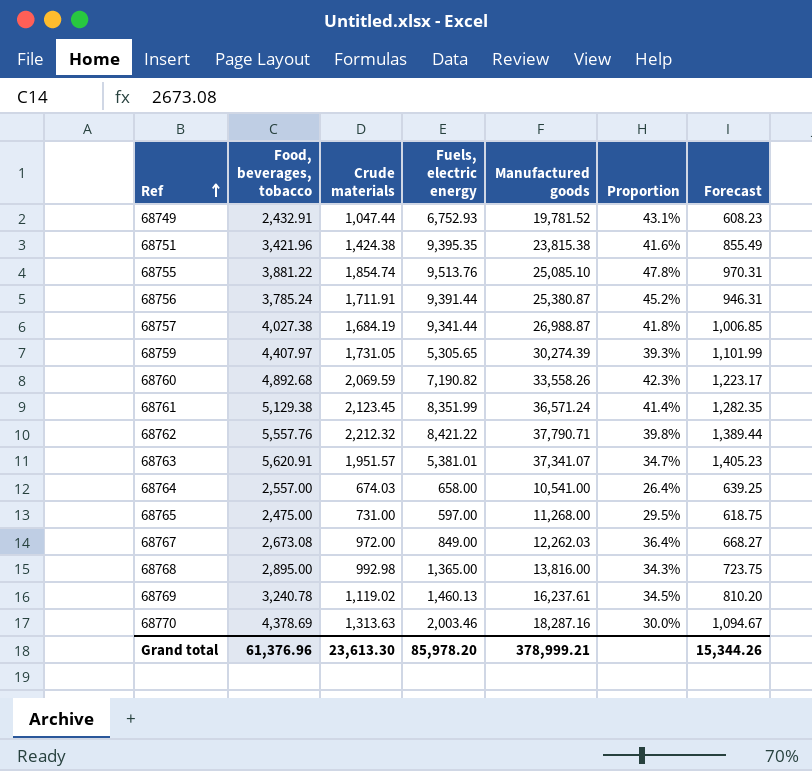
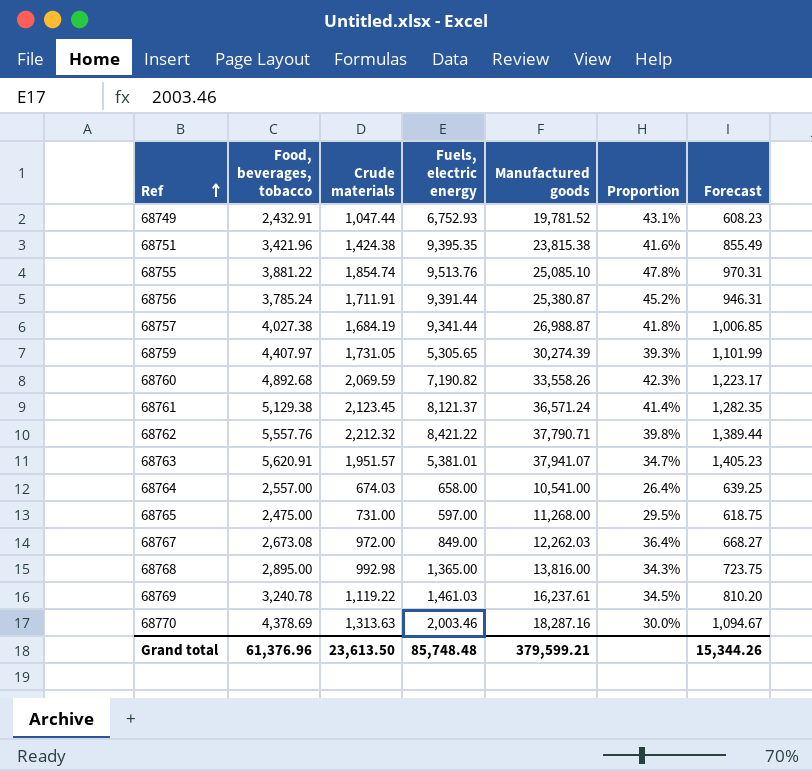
68761 | Fuels, electric energy: 8,351.99 -> 8,121.37
68763 | Manufactured goods: 37,341.07 -> 37,941.07
68769 | Crude materials: 1,119.02 -> 1,119.22
68769 | Fuels, electric energy: 1,460.13 -> 1,461.03
Grand total | Crude materials: 23,613.30 -> 23,613.50
Grand total | Fuels, electric energy: 85,978.20 -> 85,748.48
Grand total | Manufactured goods: 378,999.21 -> 379,599.21

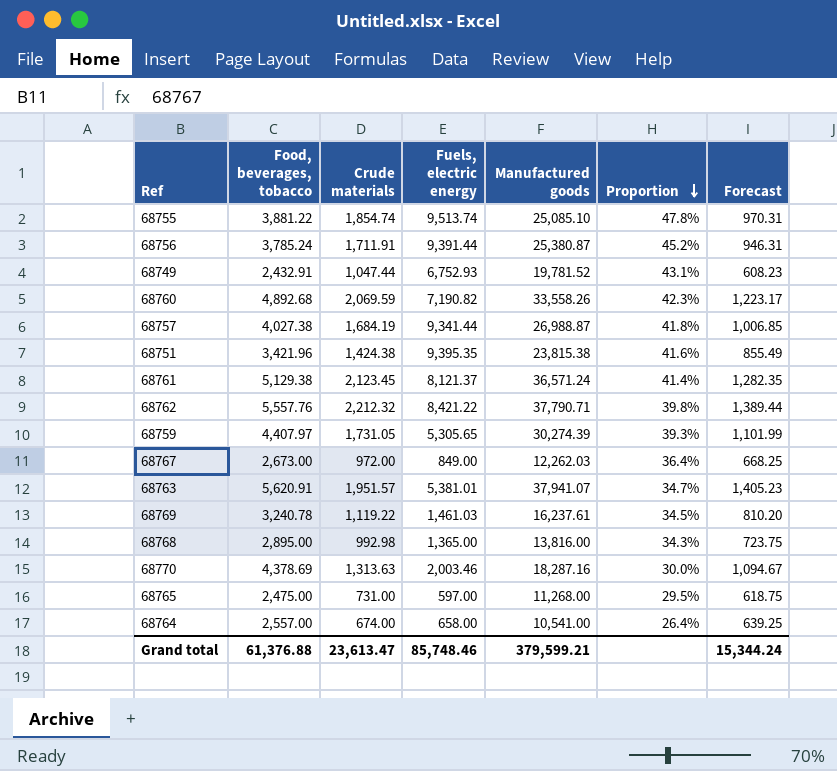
row order: Ref ascending -> Proportion descending
68755 | Fuels, electric energy: 9,513.76 -> 9,513.74
68767 | Food, beverages, tobacco: 2,673.08 -> 2,673.00
68767 | Forecast: 668.27 -> 668.25
68764 | Crude materials: 674.03 -> 674.00
Grand total | Food, beverages, tobacco: 61,376.96 -> 61,376.88
Grand total | Crude materials: 23,613.50 -> 23,613.47
Grand total | Fuels, electric energy: 85,748.48 -> 85,748.46
Grand total | Forecast: 15,344.26 -> 15,344.24

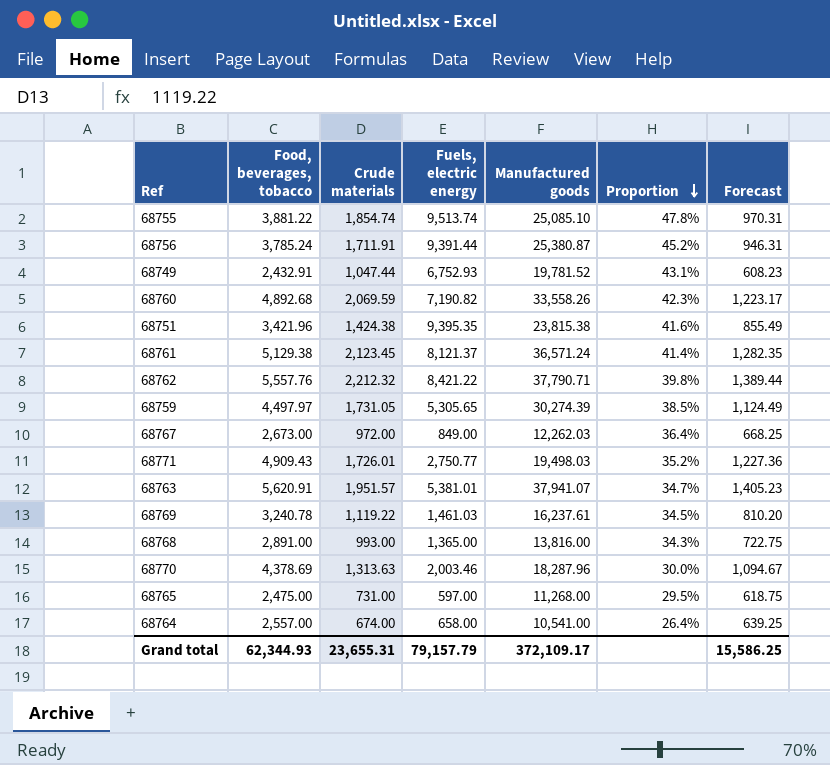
row 68757: 4,027.38 | 1,684.19 | 9,341.44 | 26,988.87 | 41.8% | 1,006.85 -> none
68759 | Food, beverages, tobacco: 4,407.97 -> 4,497.97
68759 | Proportion: 39.3% -> 38.5%
68759 | Forecast: 1,101.99 -> 1,124.49
row 68771: none -> 4,909.43 | 1,726.01 | 2,750.77 | 19,498.03 | 35.2% | 1,227.36
68768 | Food, beverages, tobacco: 2,895.00 -> 2,891.00
68768 | Crude materials: 992.98 -> 993.00
68768 | Forecast: 723.75 -> 722.75
68770 | Manufactured goods: 18,287.16 -> 18,287.96
Grand total | Food, beverages, tobacco: 61,376.88 -> 62,344.93
Grand total | Crude materials: 23,613.47 -> 23,655.31
Grand total | Fuels, electric energy: 85,748.46 -> 79,157.79
Grand total | Manufactured goods: 379,599.21 -> 372,109.17
Grand total | Forecast: 15,344.24 -> 15,586.25

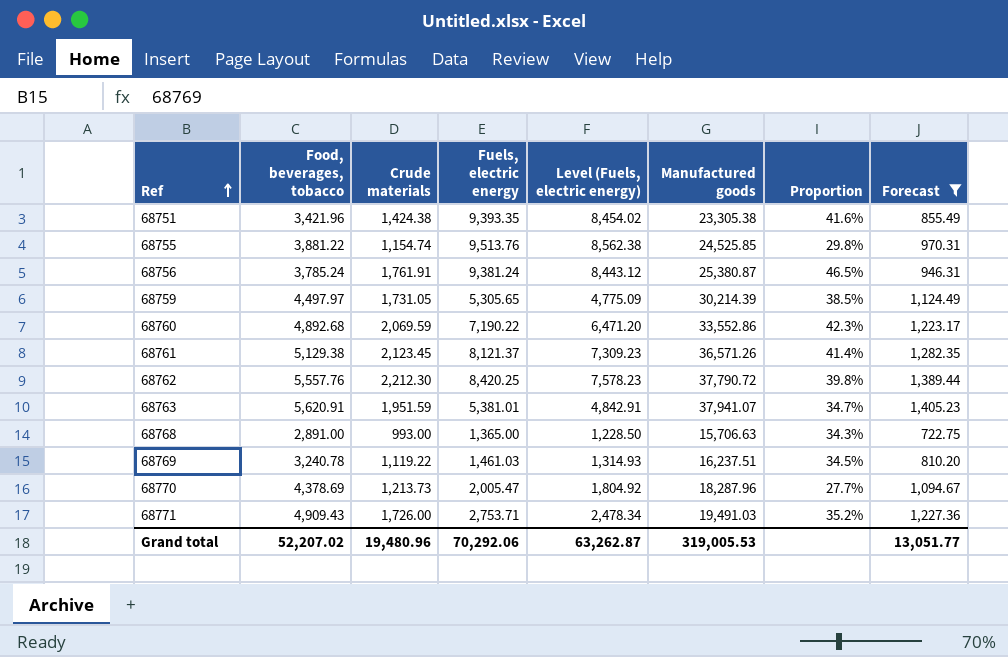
filter: none -> Forecast >= 722.75
row order: Proportion descending -> Ref ascending
column Level (Fuels, electric energy) | formula: none -> [Fuels, electric energy] * 0.9
68751 | Fuels, electric energy: 9,395.35 -> 9,393.35
68751 | Manufactured goods: 23,815.38 -> 23,305.38
68755 | Crude materials: 1,854.74 -> 1,154.74
68755 | Fuels, electric energy: 9,513.74 -> 9,513.76
68755 | Manufactured goods: 25,085.10 -> 24,525.85
68755 | Proportion: 47.8% -> 29.8%
68756 | Crude materials: 1,711.91 -> 1,761.91
68756 | Fuels, electric energy: 9,391.44 -> 9,381.24
68756 | Proportion: 45.2% -> 46.5%
68759 | Manufactured goods: 30,274.39 -> 30,214.39
68760 | Fuels, electric energy: 7,190.82 -> 7,190.22
68760 | Manufactured goods: 33,558.26 -> 33,552.86
68761 | Manufactured goods: 36,571.24 -> 36,571.26
68762 | Crude materials: 2,212.32 -> 2,212.30
68762 | Fuels, electric energy: 8,421.22 -> 8,420.25
68762 | Manufactured goods: 37,790.71 -> 37,790.72
68763 | Crude materials: 1,951.57 -> 1,951.59
68768 | Manufactured goods: 13,816.00 -> 15,706.63
68769 | Manufactured goods: 16,237.61 -> 16,237.51
68770 | Crude materials: 1,313.63 -> 1,213.73
68770 | Fuels, electric energy: 2,003.46 -> 2,005.47
68770 | Proportion: 30.0% -> 27.7%
68771 | Crude materials: 1,726.01 -> 1,726.00
68771 | Fuels, electric energy: 2,750.77 -> 2,753.71
68771 | Manufactured goods: 19,498.03 -> 19,491.03
Grand total | Food, beverages, tobacco: 62,344.93 -> 52,207.02
Grand total | Crude materials: 23,655.31 -> 19,480.96
Grand total | Fuels, electric energy: 79,157.79 -> 70,292.06
Grand total | Manufactured goods: 372,109.17 -> 319,005.53
Grand total | Forecast: 15,586.25 -> 13,051.77

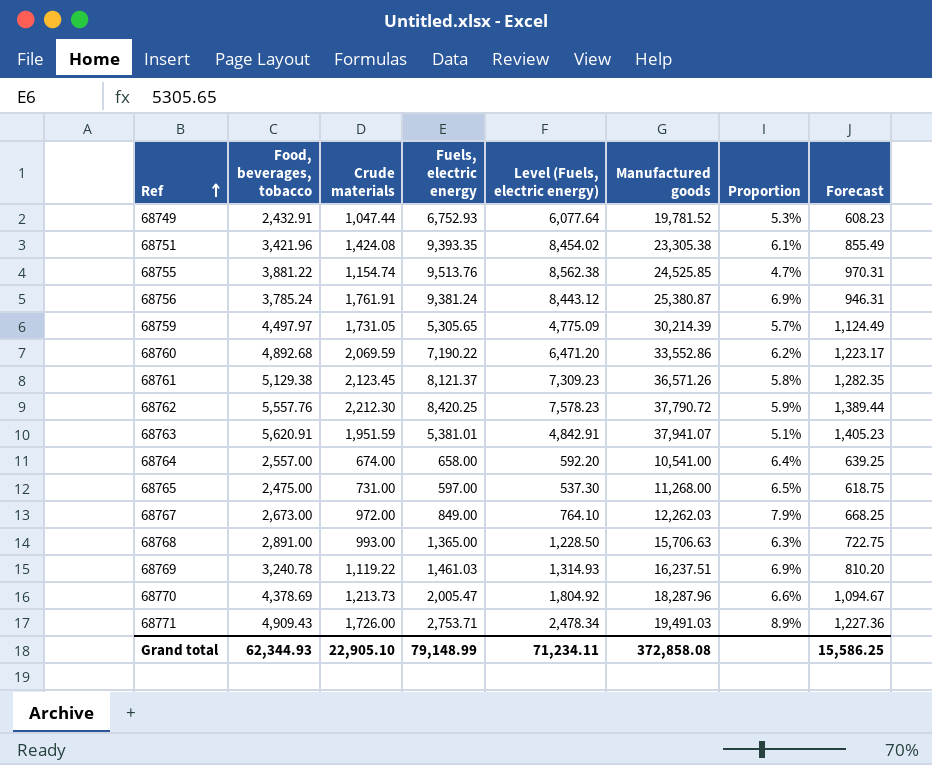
filter: Forecast >= 722.75 -> none
column Proportion | formula: [Crude materials] / [Food, beverages, tobacco] -> [Crude materials] / [Manufactured goods]
68751 | Crude materials: 1,424.38 -> 1,424.08
Grand total | Food, beverages, tobacco: 52,207.02 -> 62,344.93
Grand total | Crude materials: 19,480.96 -> 22,905.10
Grand total | Fuels, electric energy: 70,292.06 -> 79,148.99
Grand total | Level (Fuels, electric energy): 63,262.87 -> 71,234.11
Grand total | Manufactured goods: 319,005.53 -> 372,858.08
Grand total | Forecast: 13,051.77 -> 15,586.25

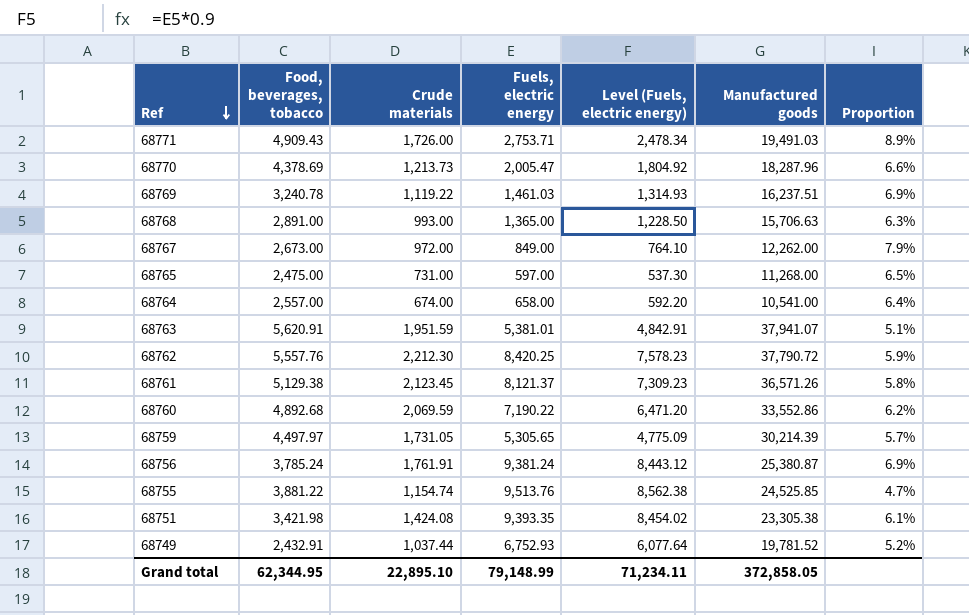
row order: Ref ascending -> Ref descending
column Forecast | formula: [Food, beverages, tobacco] * 0.25 -> none
68767 | Manufactured goods: 12,262.03 -> 12,262.00
68751 | Food, beverages, tobacco: 3,421.96 -> 3,421.98
68749 | Crude materials: 1,047.44 -> 1,037.44
68749 | Proportion: 5.3% -> 5.2%
Grand total | Food, beverages, tobacco: 62,344.93 -> 62,344.95
Grand total | Crude materials: 22,905.10 -> 22,895.10
Grand total | Manufactured goods: 372,858.08 -> 372,858.05

